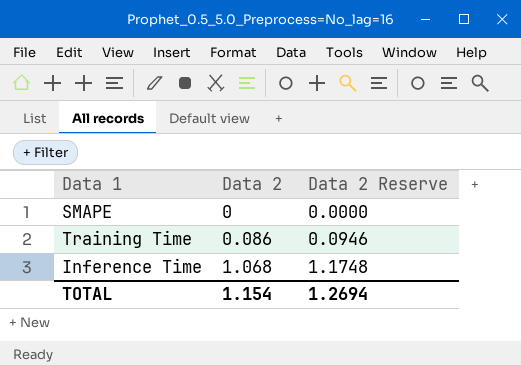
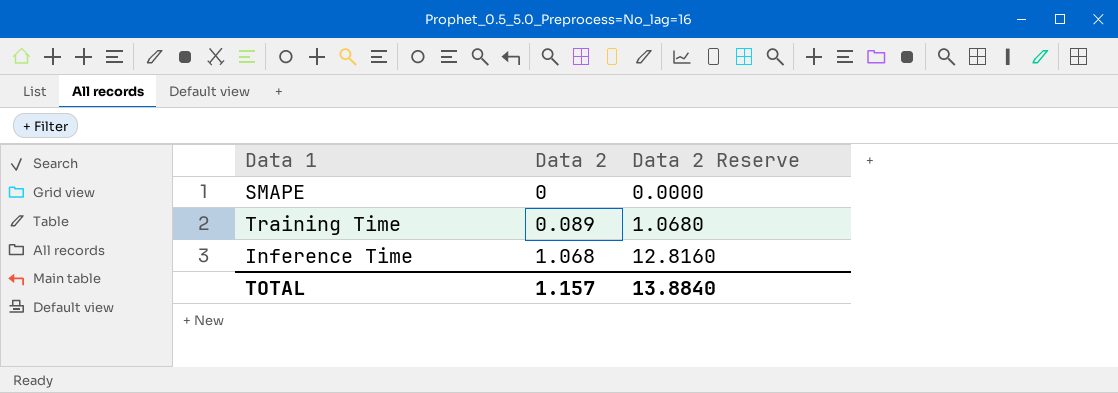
column Data 2 Reserve | formula: [Data 2] * 1.1 -> [Data 2] * 12
Training Time | Data 2: 0.086 -> 0.089
TOTAL | Data 2: 1.154 -> 1.157
TOTAL | Data 2 Reserve: 1.2694 -> 13.8840

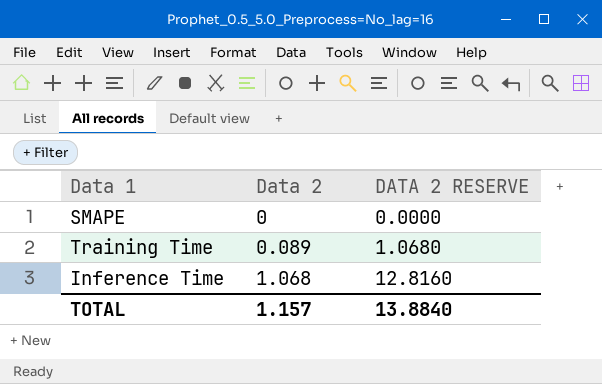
column name: Data 2 Reserve -> DATA 2 RESERVE

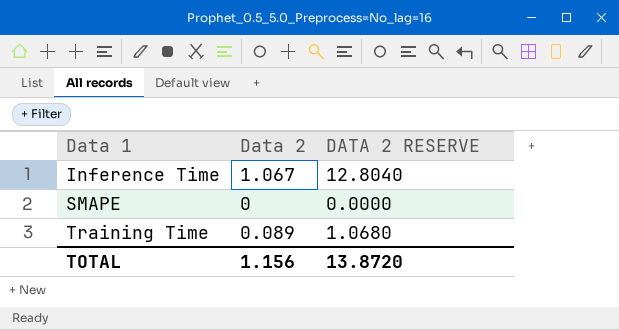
row order: Data 2 ascending -> Data 1 ascending
Inference Time | Data 2: 1.068 -> 1.067
Inference Time | DATA 2 RESERVE: 12.8160 -> 12.8040
TOTAL | Data 2: 1.157 -> 1.156
TOTAL | DATA 2 RESERVE: 13.8840 -> 13.8720

